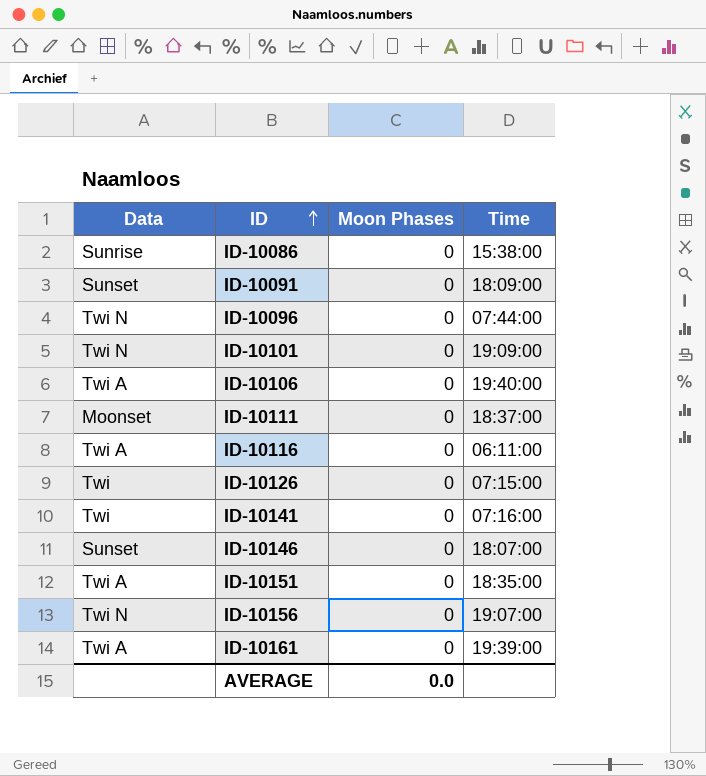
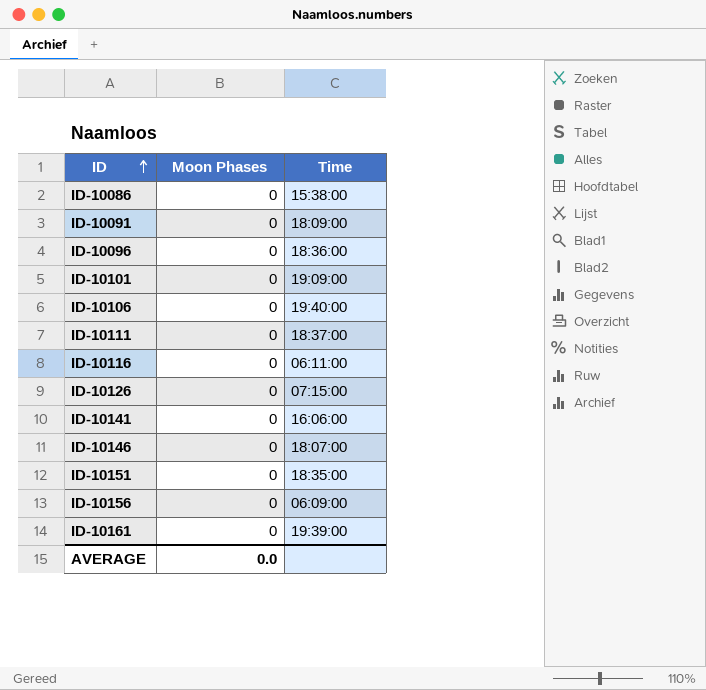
column Data | position: 1 -> none
ID-10096 | Time: 07:44:00 -> 18:36:00
ID-10141 | Time: 07:16:00 -> 16:06:00
ID-10156 | Time: 19:07:00 -> 06:09:00

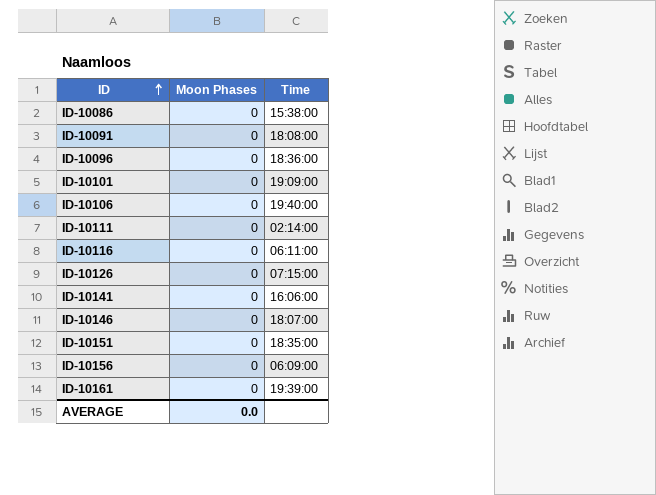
ID-10091 | Time: 18:09:00 -> 18:08:00
ID-10111 | Time: 18:37:00 -> 02:14:00

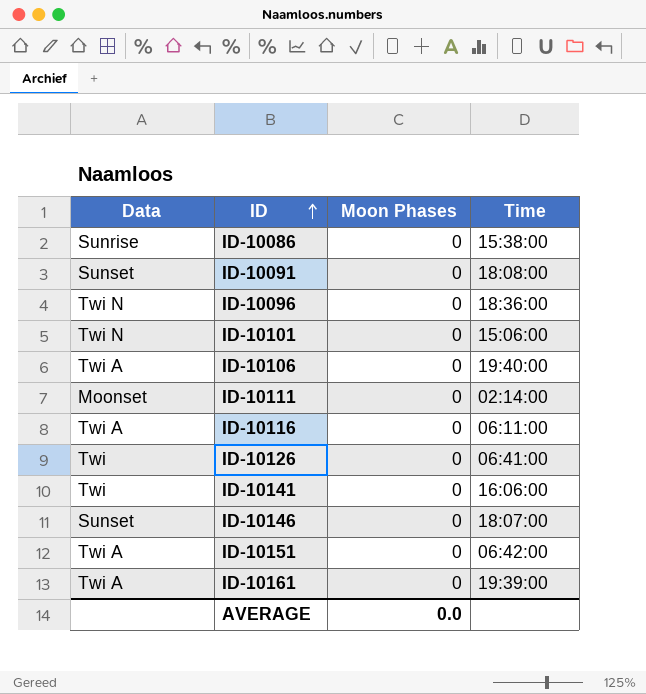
column Data | position: none -> 1
row ID-10156: 0 | 06:09:00 -> none
ID-10101 | Time: 19:09:00 -> 15:06:00
ID-10126 | Time: 07:15:00 -> 06:41:00
ID-10151 | Time: 18:35:00 -> 06:42:00

